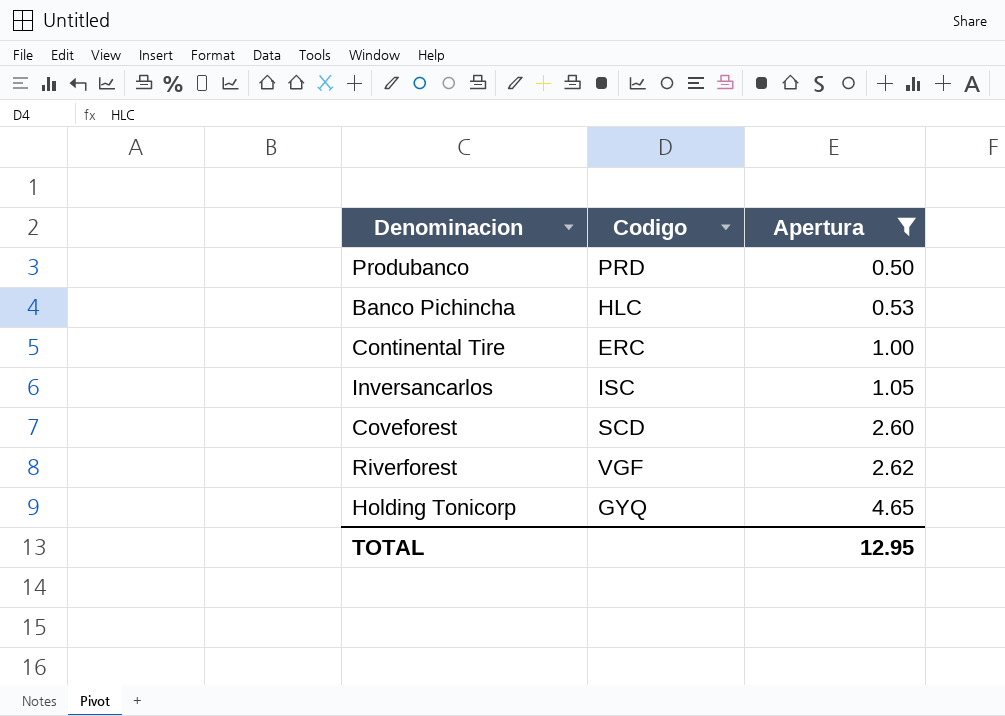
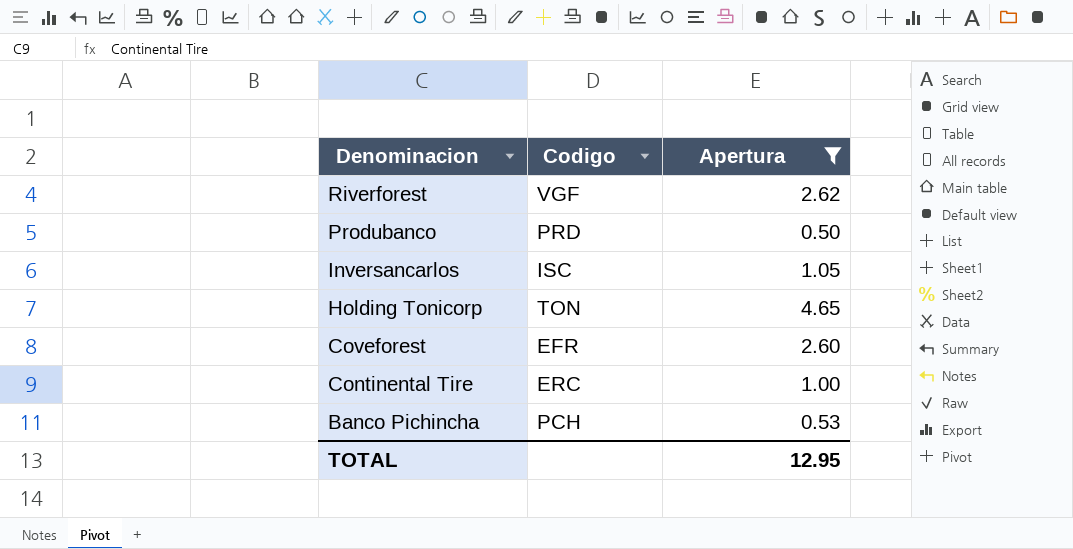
row order: Apertura ascending -> Denominacion descending
Holding Tonicorp | Codigo: GYQ -> TON
Coveforest | Codigo: SCD -> EFR
Banco Pichincha | Codigo: HLC -> PCH

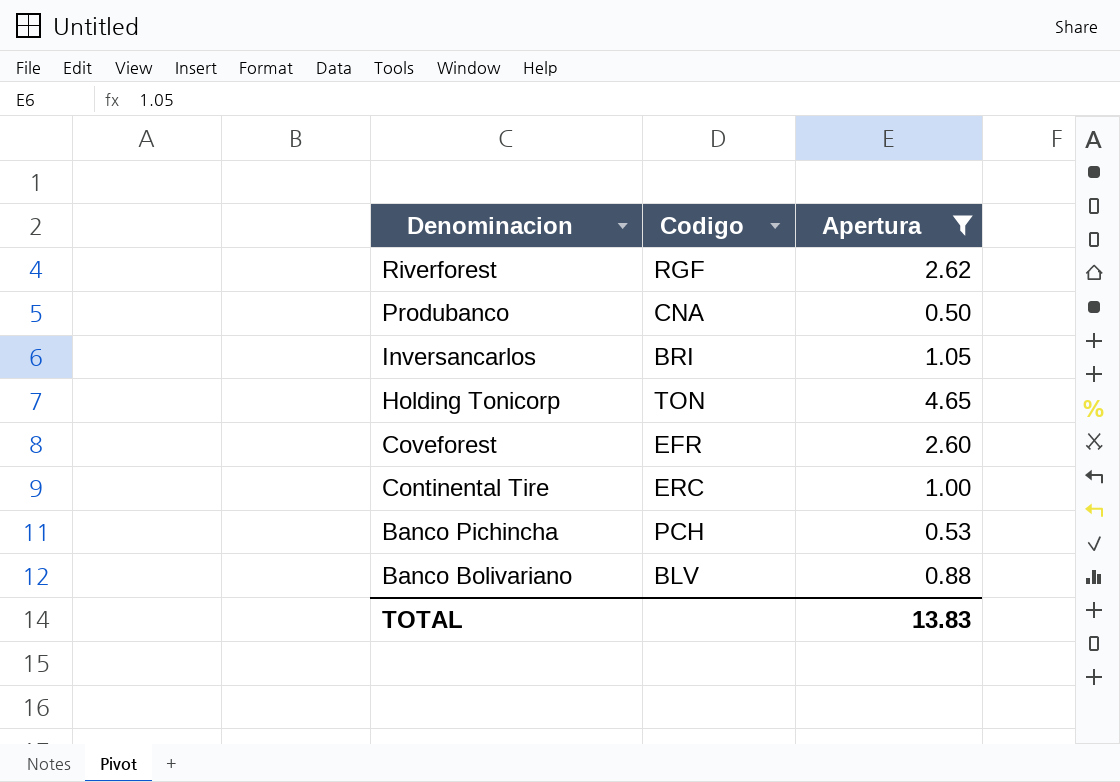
Riverforest | Codigo: VGF -> RGF
Produbanco | Codigo: PRD -> CNA
Inversancarlos | Codigo: ISC -> BRI
row Banco Bolivariano: none -> BLV | 0.88
TOTAL | Apertura: 12.95 -> 13.83

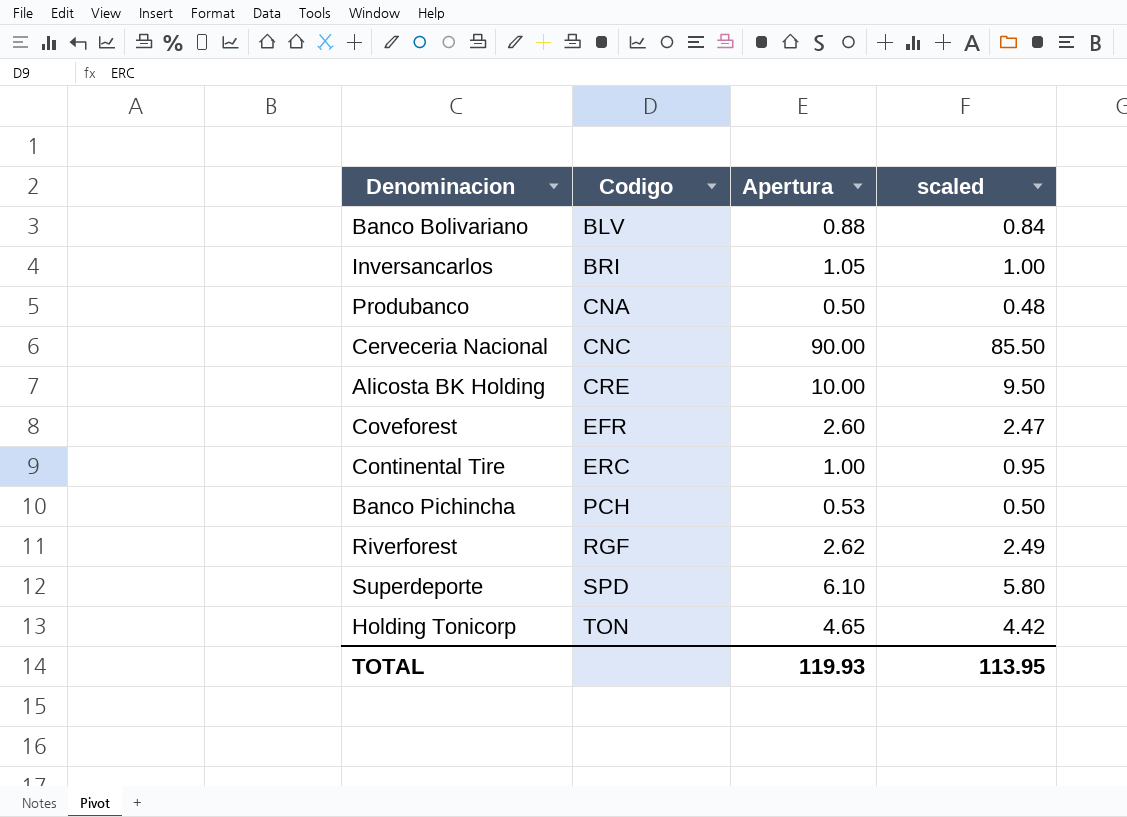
filter: Apertura <= 4.65 -> none
row order: Denominacion descending -> Codigo ascending
column scaled | formula: none -> [Apertura] * 0.95
TOTAL | Apertura: 13.83 -> 119.93

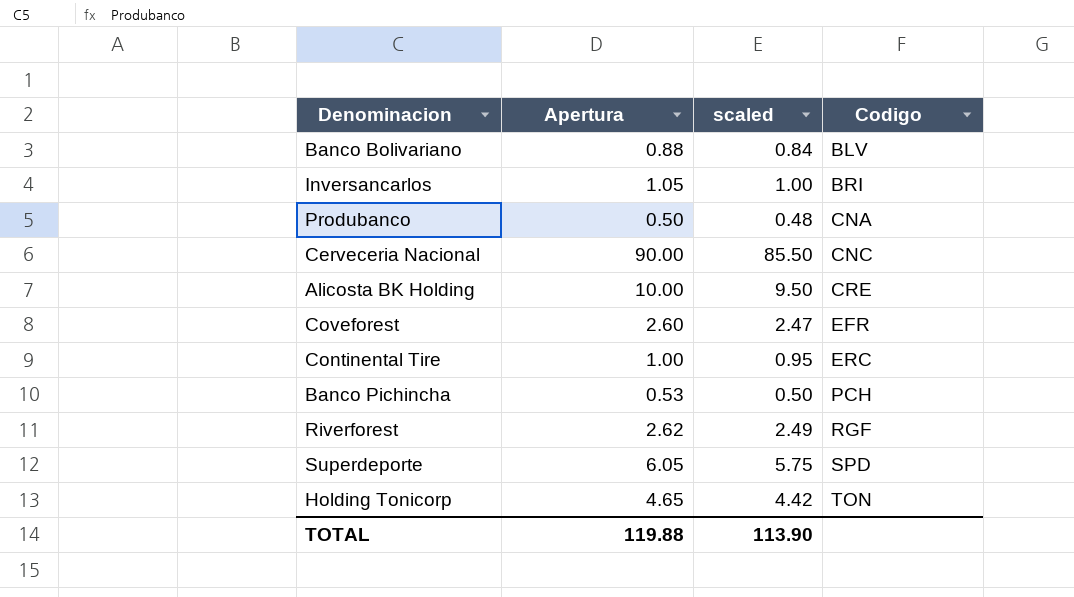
column Codigo | position: 2 -> 4
Superdeporte | Apertura: 6.10 -> 6.05
Superdeporte | scaled: 5.80 -> 5.75
TOTAL | Apertura: 119.93 -> 119.88
TOTAL | scaled: 113.95 -> 113.90

